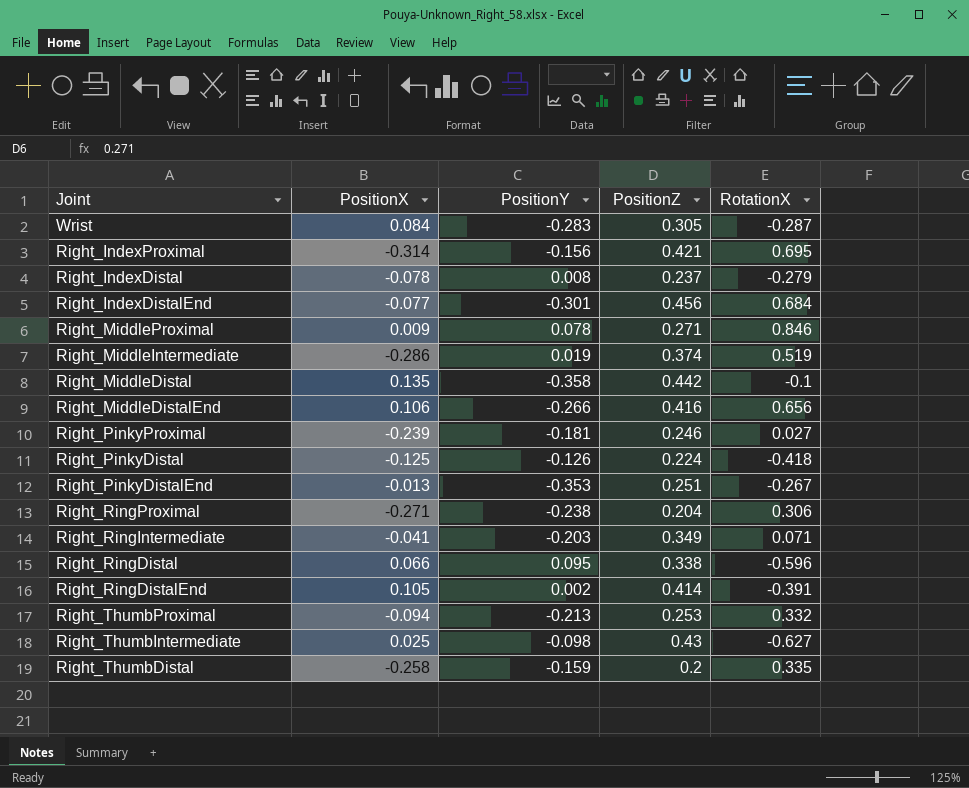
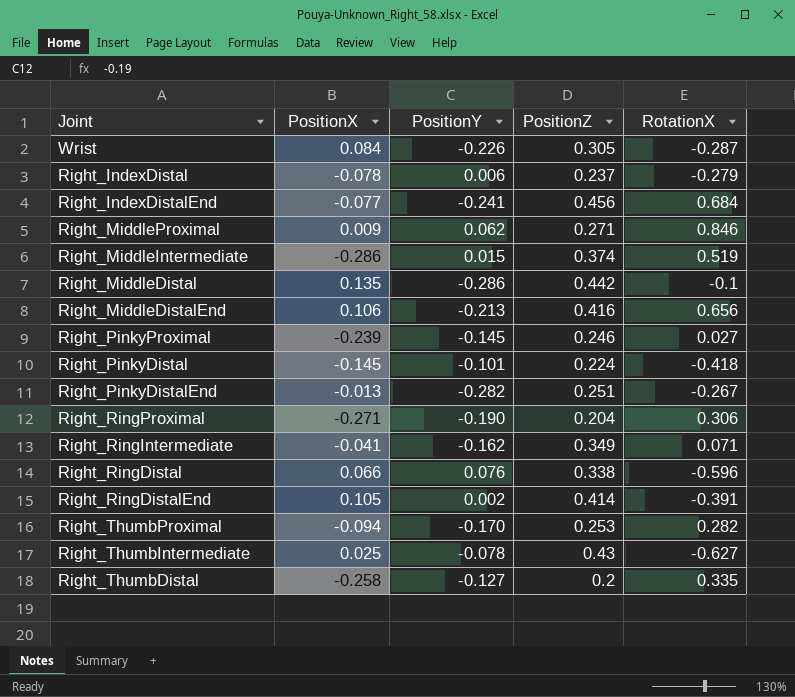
row Right_IndexProximal: -0.314 | -0.156 | 0.421 | 0.695 -> none
Wrist | PositionY: -0.283 -> -0.226
Right_IndexDistal | PositionY: 0.008 -> 0.006
Right_IndexDistalEnd | PositionY: -0.301 -> -0.241
Right_MiddleProximal | PositionY: 0.078 -> 0.062
Right_MiddleIntermediate | PositionY: 0.019 -> 0.015
Right_MiddleDistal | PositionY: -0.358 -> -0.286
Right_MiddleDistalEnd | PositionY: -0.266 -> -0.213
Right_PinkyProximal | PositionY: -0.181 -> -0.145
Right_PinkyDistal | PositionX: -0.125 -> -0.145
Right_PinkyDistal | PositionY: -0.126 -> -0.101
Right_PinkyDistalEnd | PositionY: -0.353 -> -0.282
Right_RingProximal | PositionY: -0.238 -> -0.190
Right_RingIntermediate | PositionY: -0.203 -> -0.162
Right_RingDistal | PositionY: 0.095 -> 0.076
Right_ThumbProximal | PositionY: -0.213 -> -0.170
Right_ThumbProximal | RotationX: 0.332 -> 0.282
Right_ThumbIntermediate | PositionY: -0.098 -> -0.078
Right_ThumbDistal | PositionY: -0.159 -> -0.127

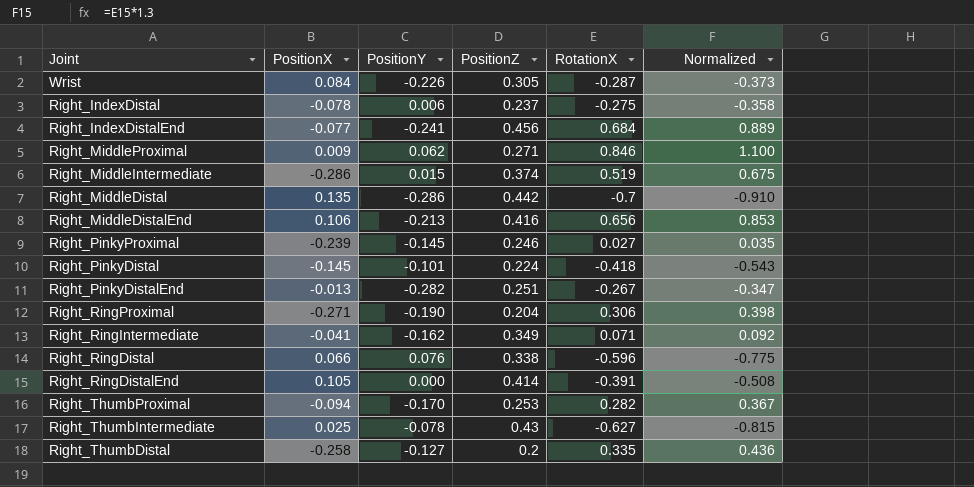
column Normalized | formula: none -> [RotationX] * 1.3
Right_IndexDistal | RotationX: -0.279 -> -0.275
Right_MiddleDistal | RotationX: -0.1 -> -0.7
Right_RingDistalEnd | PositionY: 0.002 -> 0.000

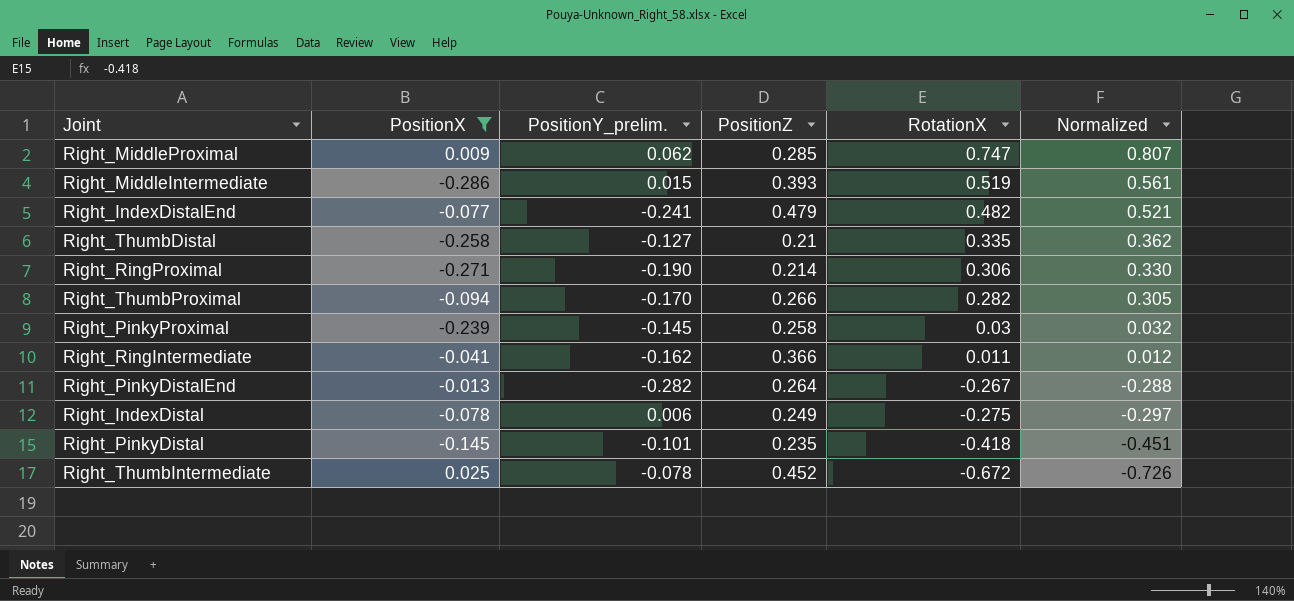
filter: none -> PositionX <= 0.025
row order: none -> RotationX descending
column name: PositionY -> PositionY_prelim.
column Normalized | formula: [RotationX] * 1.3 -> [RotationX] * 1.08
Right_MiddleProximal | PositionZ: 0.271 -> 0.285
Right_MiddleProximal | RotationX: 0.846 -> 0.747
Right_MiddleIntermediate | PositionZ: 0.374 -> 0.393
Right_IndexDistalEnd | PositionZ: 0.456 -> 0.479
Right_IndexDistalEnd | RotationX: 0.684 -> 0.482
Right_ThumbDistal | PositionZ: 0.2 -> 0.21
Right_RingProximal | PositionZ: 0.204 -> 0.214
Right_ThumbProximal | PositionZ: 0.253 -> 0.266
Right_PinkyProximal | PositionZ: 0.246 -> 0.258
Right_PinkyProximal | RotationX: 0.027 -> 0.03
Right_RingIntermediate | PositionZ: 0.349 -> 0.366
Right_RingIntermediate | RotationX: 0.071 -> 0.011
Right_PinkyDistalEnd | PositionZ: 0.251 -> 0.264
Right_IndexDistal | PositionZ: 0.237 -> 0.249
Right_PinkyDistal | PositionZ: 0.224 -> 0.235
Right_ThumbIntermediate | PositionZ: 0.43 -> 0.452
Right_ThumbIntermediate | RotationX: -0.627 -> -0.672

